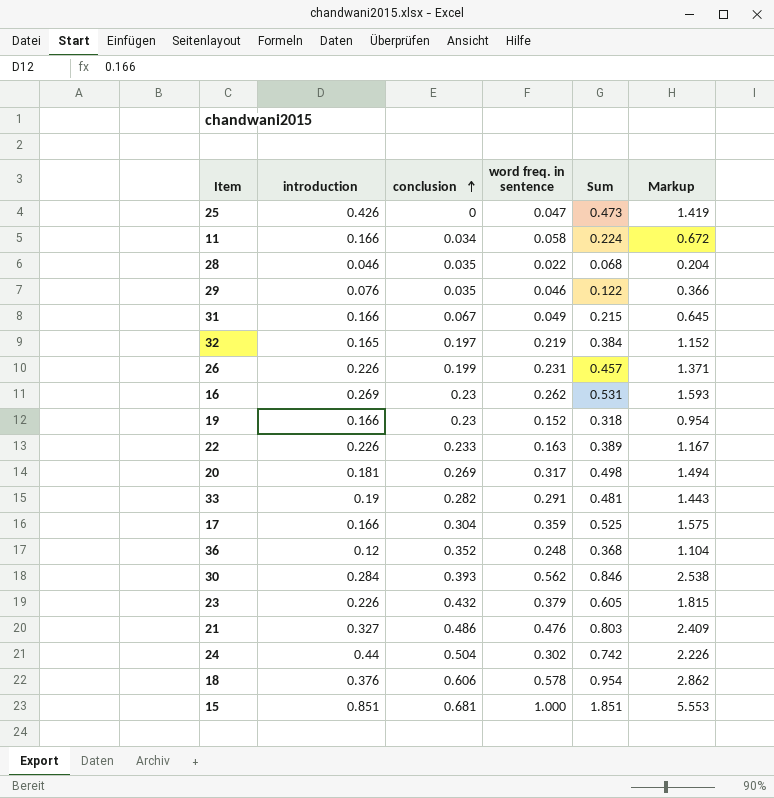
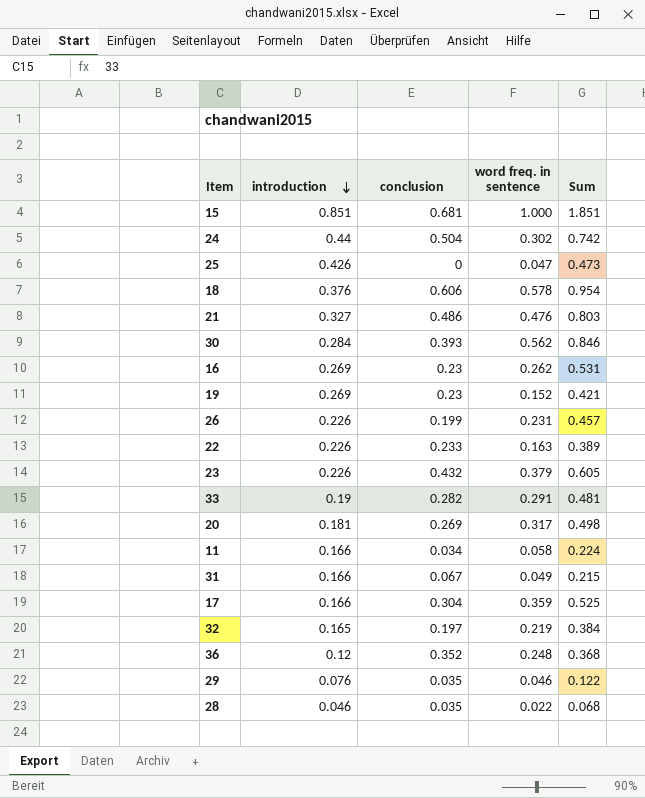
row order: conclusion ascending -> introduction descending
column Markup | formula: [Sum] * 3 -> none
19 | introduction: 0.166 -> 0.269
19 | Sum: 0.318 -> 0.421

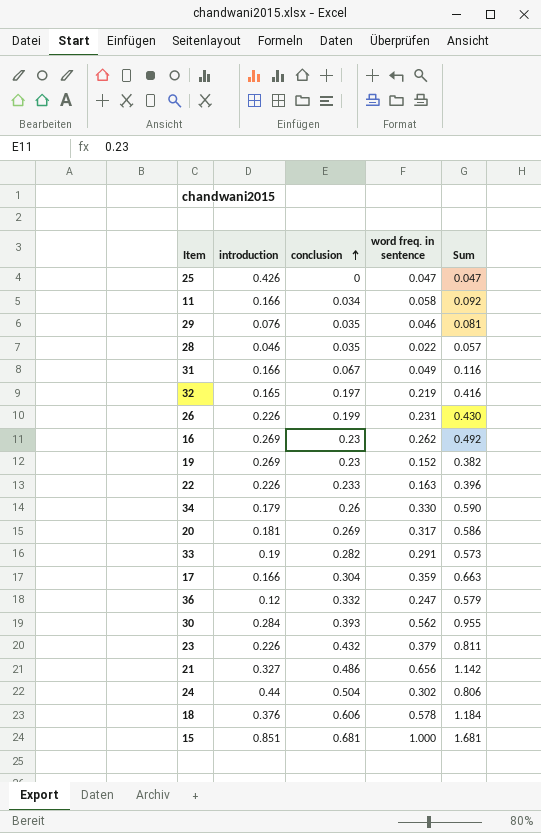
row order: introduction descending -> conclusion ascending
column Sum | formula: [introduction] + [word freq. in sentence] -> [conclusion] + [word freq. in sentence]
row 34: none -> 0.179 | 0.26 | 0.330 | 0.590
36 | conclusion: 0.352 -> 0.332
36 | word freq. in sentence: 0.248 -> 0.247
21 | word freq. in sentence: 0.476 -> 0.656

